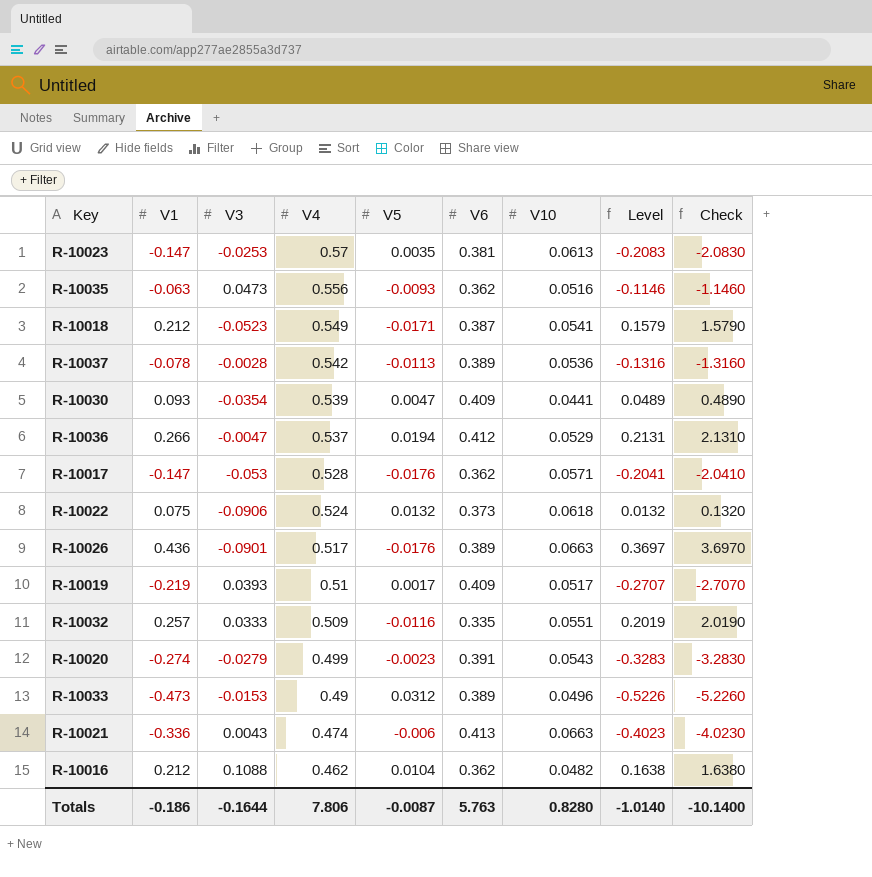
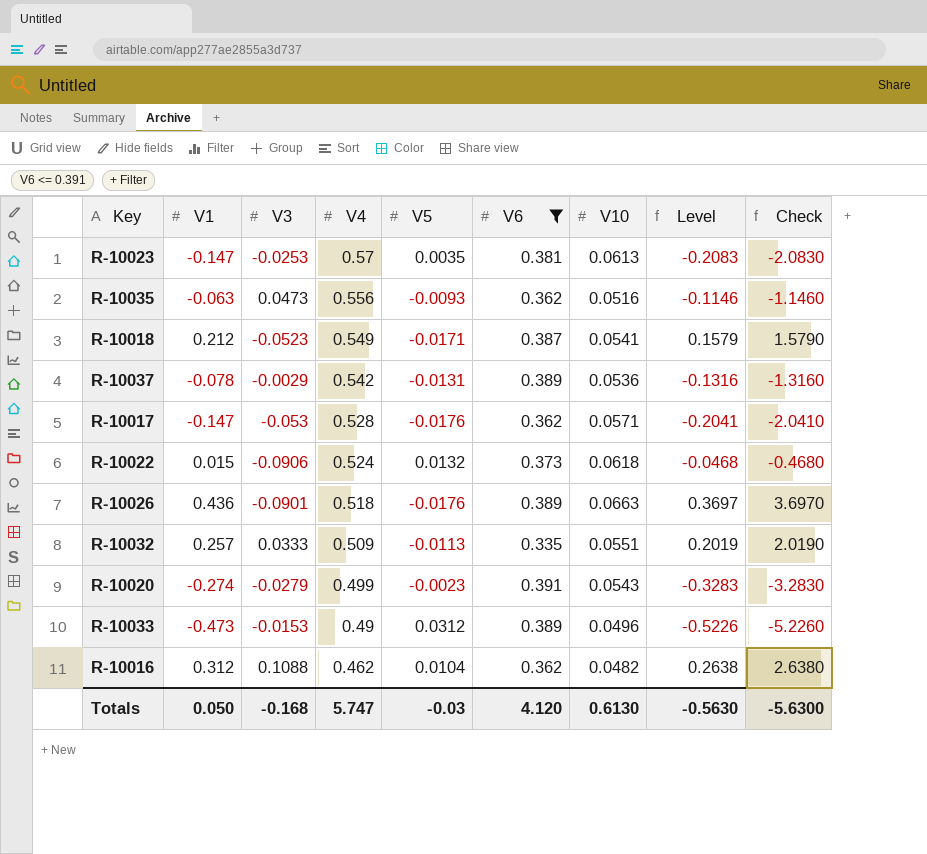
filter: none -> V6 <= 0.391
R-10037 | V3: -0.0028 -> -0.0029
R-10037 | V5: -0.0113 -> -0.0131
R-10022 | V1: 0.075 -> 0.015
R-10022 | Level: 0.0132 -> -0.0468
R-10022 | Check: 0.1320 -> -0.4680
R-10026 | V4: 0.517 -> 0.518
R-10032 | V5: -0.0116 -> -0.0113
R-10016 | V1: 0.212 -> 0.312
R-10016 | Level: 0.1638 -> 0.2638
R-10016 | Check: 1.6380 -> 2.6380
Totals | V1: -0.186 -> 0.050
Totals | V3: -0.1644 -> -0.168
Totals | V4: 7.806 -> 5.747
Totals | V5: -0.0087 -> -0.03
Totals | V6: 5.763 -> 4.120
Totals | V10: 0.8280 -> 0.6130
Totals | Level: -1.0140 -> -0.5630
Totals | Check: -10.1400 -> -5.6300

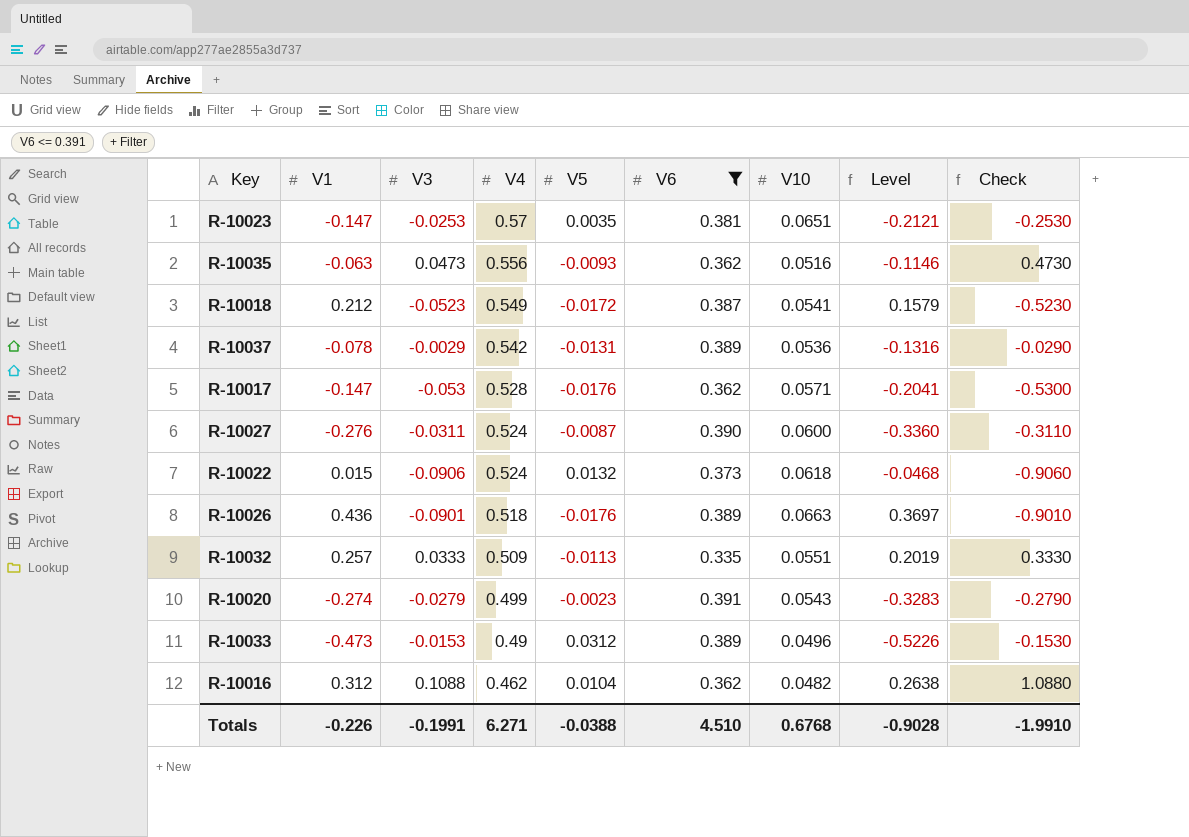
column Check | formula: [Level] * 10 -> [V3] * 10
R-10023 | V10: 0.0613 -> 0.0651
R-10023 | Level: -0.2083 -> -0.2121
R-10018 | V5: -0.0171 -> -0.0172
row R-10027: none -> -0.276 | -0.0311 | 0.524 | -0.0087 | 0.390 | 0.0600 | -0.3360 | -0.3110
Totals | V1: 0.050 -> -0.226
Totals | V3: -0.168 -> -0.1991
Totals | V4: 5.747 -> 6.271
Totals | V5: -0.03 -> -0.0388
Totals | V6: 4.120 -> 4.510
Totals | V10: 0.6130 -> 0.6768
Totals | Level: -0.5630 -> -0.9028
Totals | Check: -5.6300 -> -1.9910

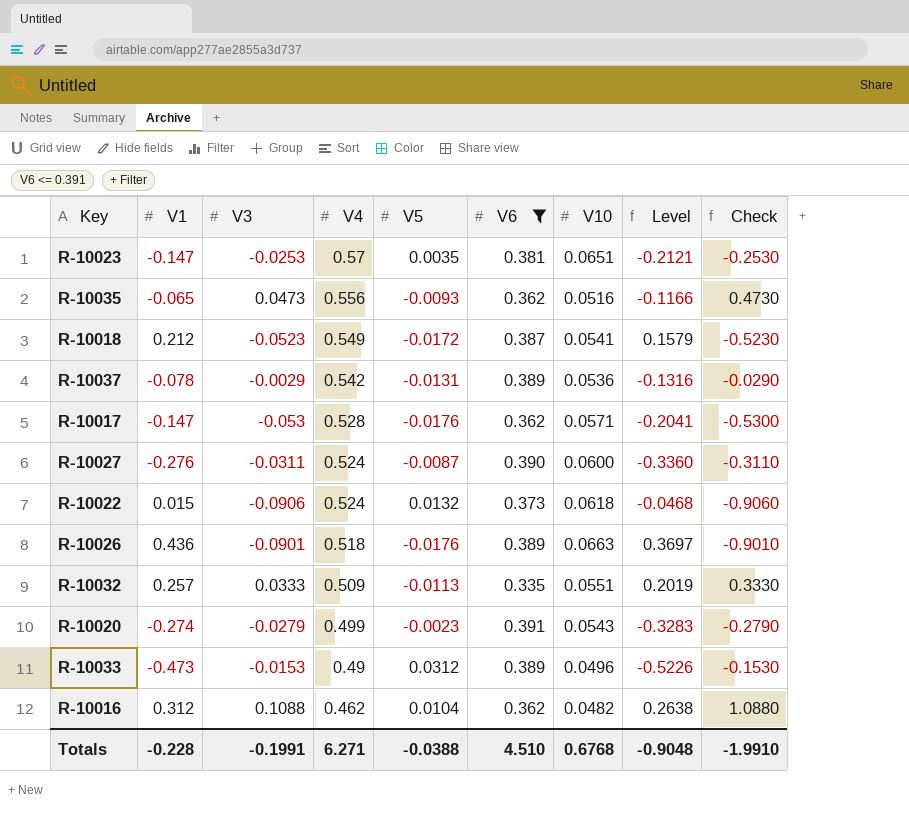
R-10035 | V1: -0.063 -> -0.065
R-10035 | Level: -0.1146 -> -0.1166
Totals | V1: -0.226 -> -0.228
Totals | Level: -0.9028 -> -0.9048

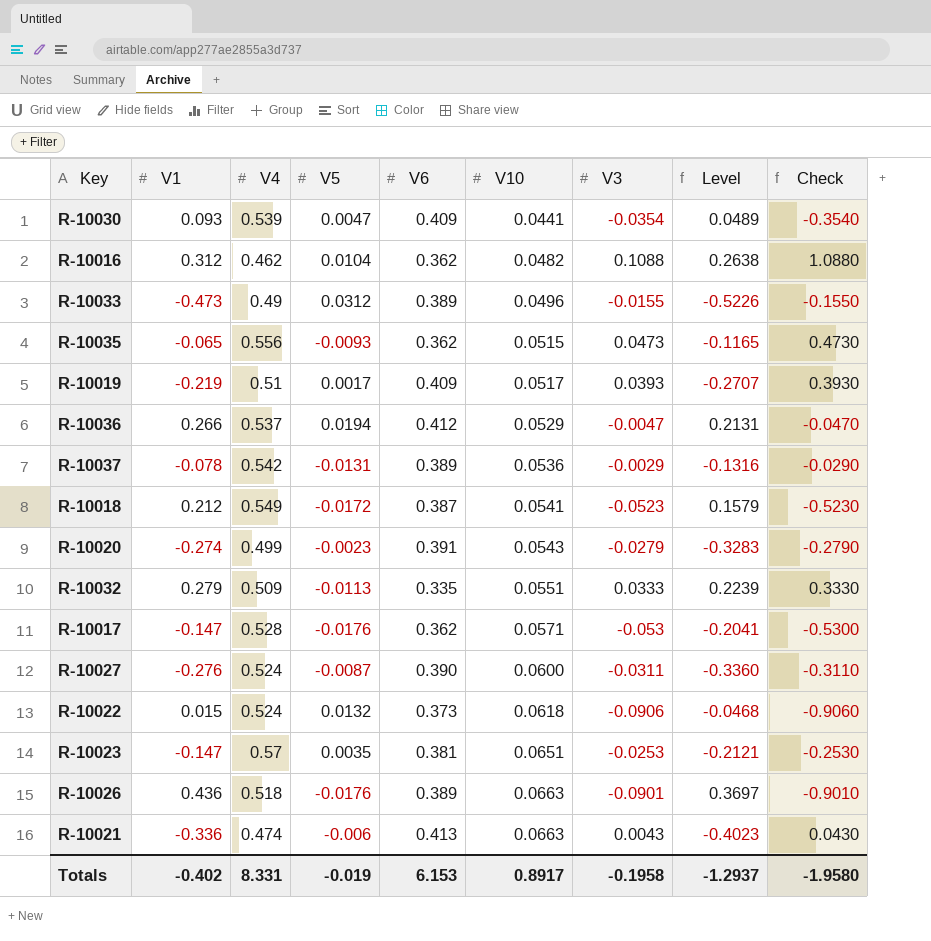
filter: V6 <= 0.391 -> none
row order: V4 descending -> V10 ascending
column V3 | position: 3 -> 7
R-10033 | V3: -0.0153 -> -0.0155
R-10033 | Check: -0.1530 -> -0.1550
R-10035 | V10: 0.0516 -> 0.0515
R-10035 | Level: -0.1166 -> -0.1165
R-10032 | V1: 0.257 -> 0.279
R-10032 | Level: 0.2019 -> 0.2239
Totals | V1: -0.228 -> -0.402
Totals | V4: 6.271 -> 8.331
Totals | V5: -0.0388 -> -0.019
Totals | V6: 4.510 -> 6.153
Totals | V10: 0.6768 -> 0.8917
Totals | V3: -0.1991 -> -0.1958
Totals | Level: -0.9048 -> -1.2937
Totals | Check: -1.9910 -> -1.9580

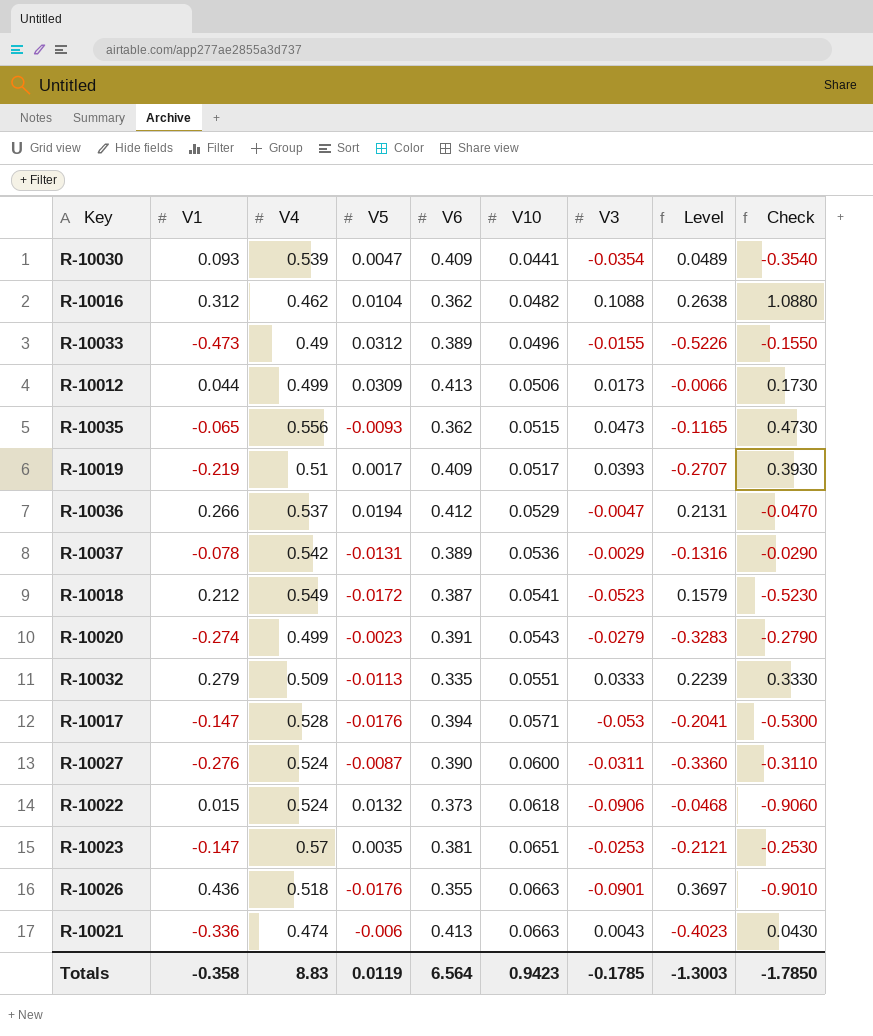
row R-10012: none -> 0.044 | 0.499 | 0.0309 | 0.413 | 0.0506 | 0.0173 | -0.0066 | 0.1730
R-10017 | V6: 0.362 -> 0.394
R-10026 | V6: 0.389 -> 0.355
Totals | V1: -0.402 -> -0.358
Totals | V4: 8.331 -> 8.83
Totals | V5: -0.019 -> 0.0119
Totals | V6: 6.153 -> 6.564
Totals | V10: 0.8917 -> 0.9423
Totals | V3: -0.1958 -> -0.1785
Totals | Level: -1.2937 -> -1.3003
Totals | Check: -1.9580 -> -1.7850

